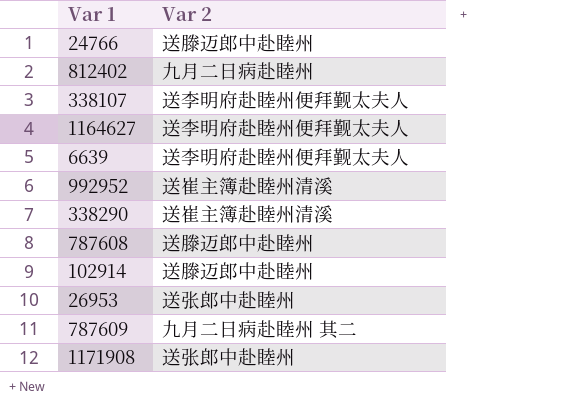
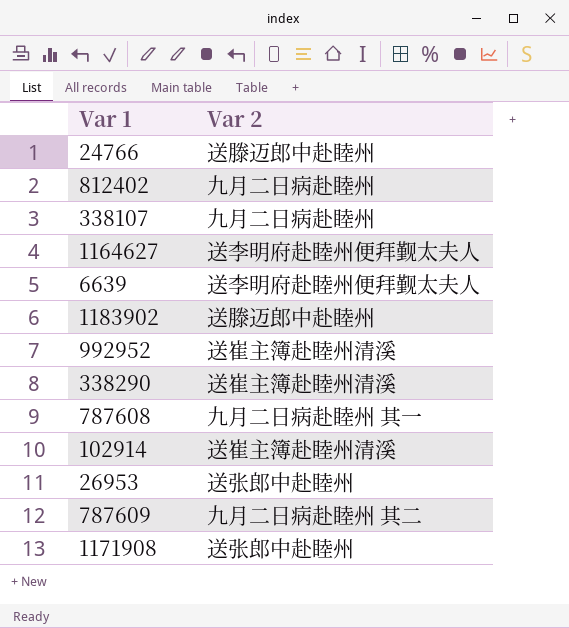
338107 | Var 2: 送李明府赴睦州便拜觐太夫人 -> 九月二日病赴睦州
row 1183902: none -> 送滕迈郎中赴睦州
787608 | Var 2: 送滕迈郎中赴睦州 -> 九月二日病赴睦州 其一
102914 | Var 2: 送滕迈郎中赴睦州 -> 送崔主簿赴睦州清溪

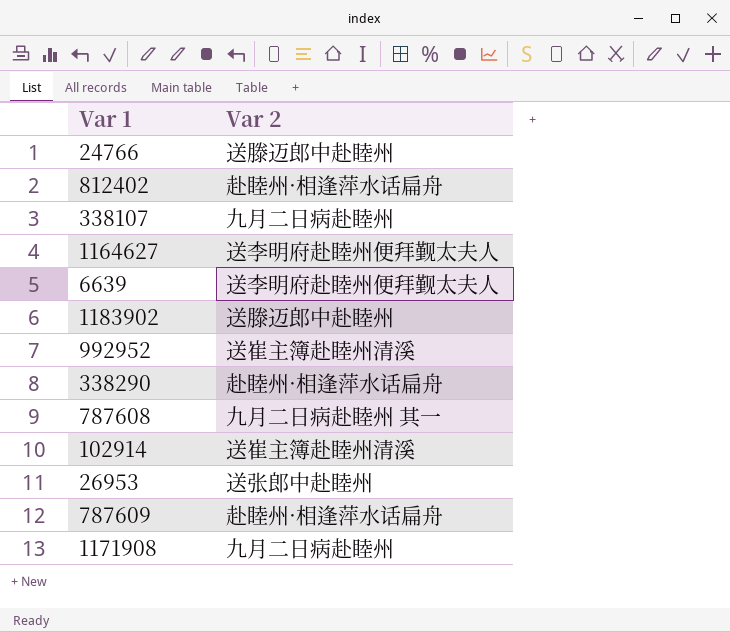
812402 | Var 2: 九月二日病赴睦州 -> 赴睦州·相逢萍水话扁舟
338290 | Var 2: 送崔主簿赴睦州清溪 -> 赴睦州·相逢萍水话扁舟
787609 | Var 2: 九月二日病赴睦州 其二 -> 赴睦州·相逢萍水话扁舟
1171908 | Var 2: 送张郎中赴睦州 -> 九月二日病赴睦州

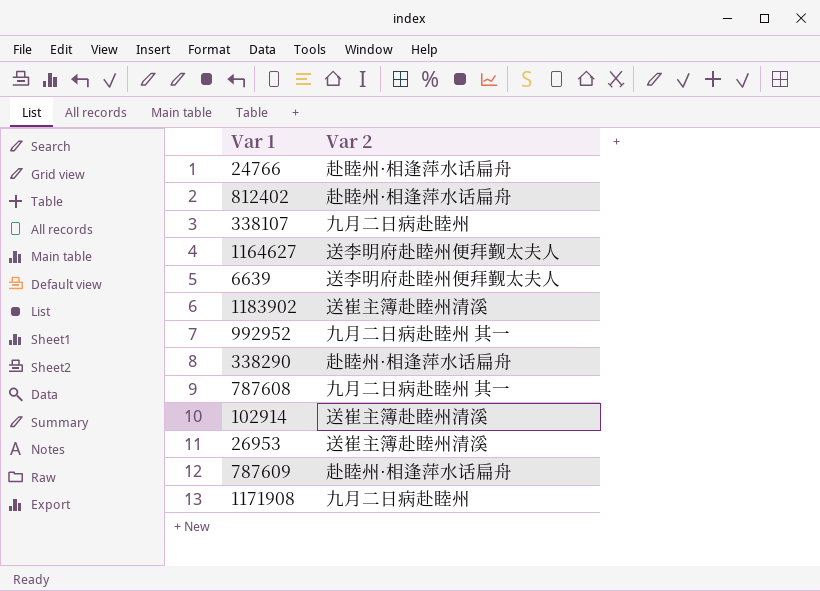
24766 | Var 2: 送滕迈郎中赴睦州 -> 赴睦州·相逢萍水话扁舟
1183902 | Var 2: 送滕迈郎中赴睦州 -> 送崔主簿赴睦州清溪
992952 | Var 2: 送崔主簿赴睦州清溪 -> 九月二日病赴睦州 其一
26953 | Var 2: 送张郎中赴睦州 -> 送崔主簿赴睦州清溪

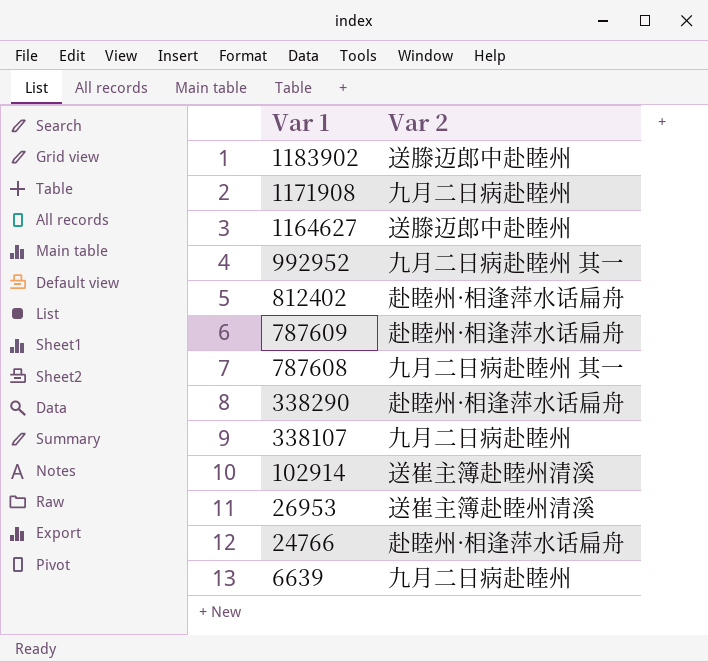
row order: none -> Var 1 descending
1183902 | Var 2: 送崔主簿赴睦州清溪 -> 送滕迈郎中赴睦州
1164627 | Var 2: 送李明府赴睦州便拜觐太夫人 -> 送滕迈郎中赴睦州
6639 | Var 2: 送李明府赴睦州便拜觐太夫人 -> 九月二日病赴睦州

